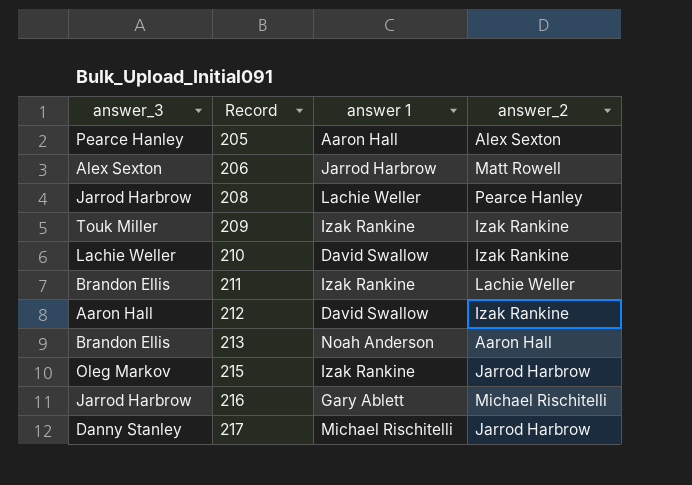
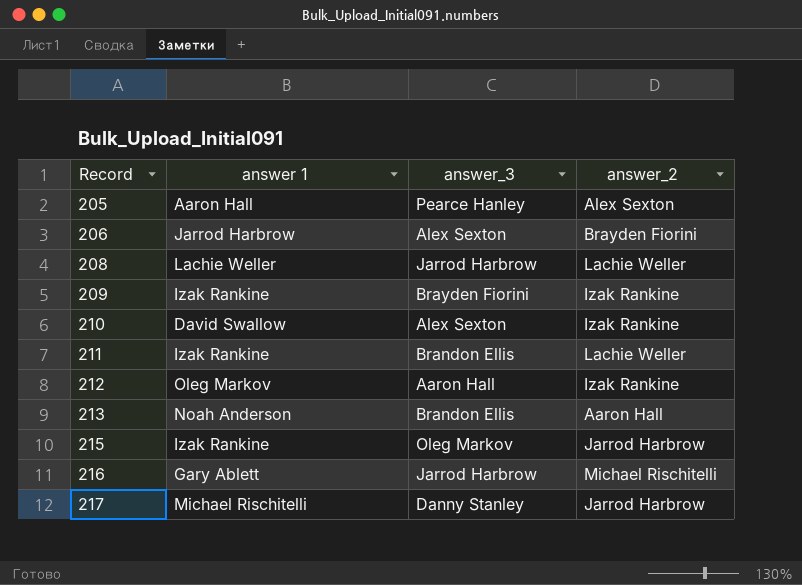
column answer_3 | position: 1 -> 3
206 | answer_2: Matt Rowell -> Brayden Fiorini
208 | answer_2: Pearce Hanley -> Lachie Weller
209 | answer_3: Touk Miller -> Brayden Fiorini
210 | answer_3: Lachie Weller -> Alex Sexton
212 | answer 1: David Swallow -> Oleg Markov

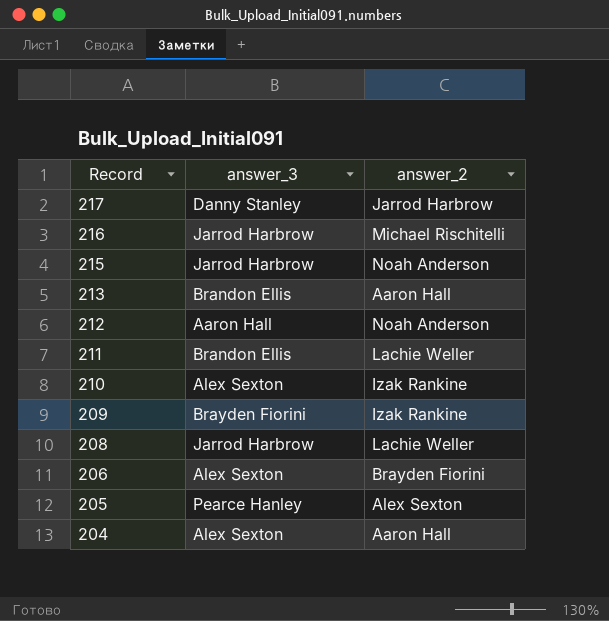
row order: Record ascending -> Record descending
column answer 1 | position: 2 -> none
215 | answer_3: Oleg Markov -> Jarrod Harbrow
215 | answer_2: Jarrod Harbrow -> Noah Anderson
212 | answer_2: Izak Rankine -> Noah Anderson
row 204: none -> Alex Sexton | Aaron Hall

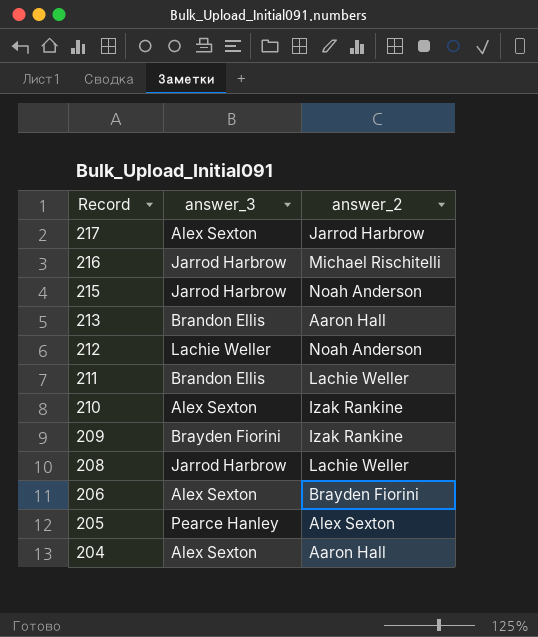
217 | answer_3: Danny Stanley -> Alex Sexton
212 | answer_3: Aaron Hall -> Lachie Weller

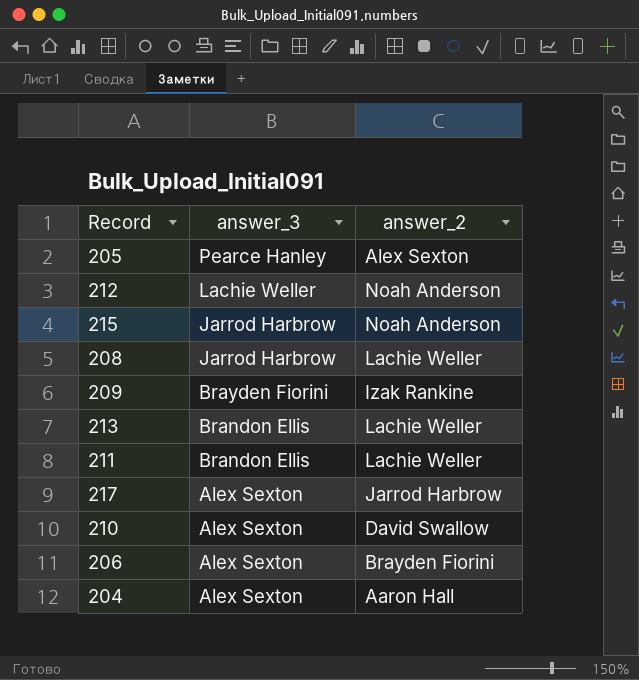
row order: Record descending -> answer_3 descending
row 216: Jarrod Harbrow | Michael Rischitelli -> none
213 | answer_2: Aaron Hall -> Lachie Weller
210 | answer_2: Izak Rankine -> David Swallow

